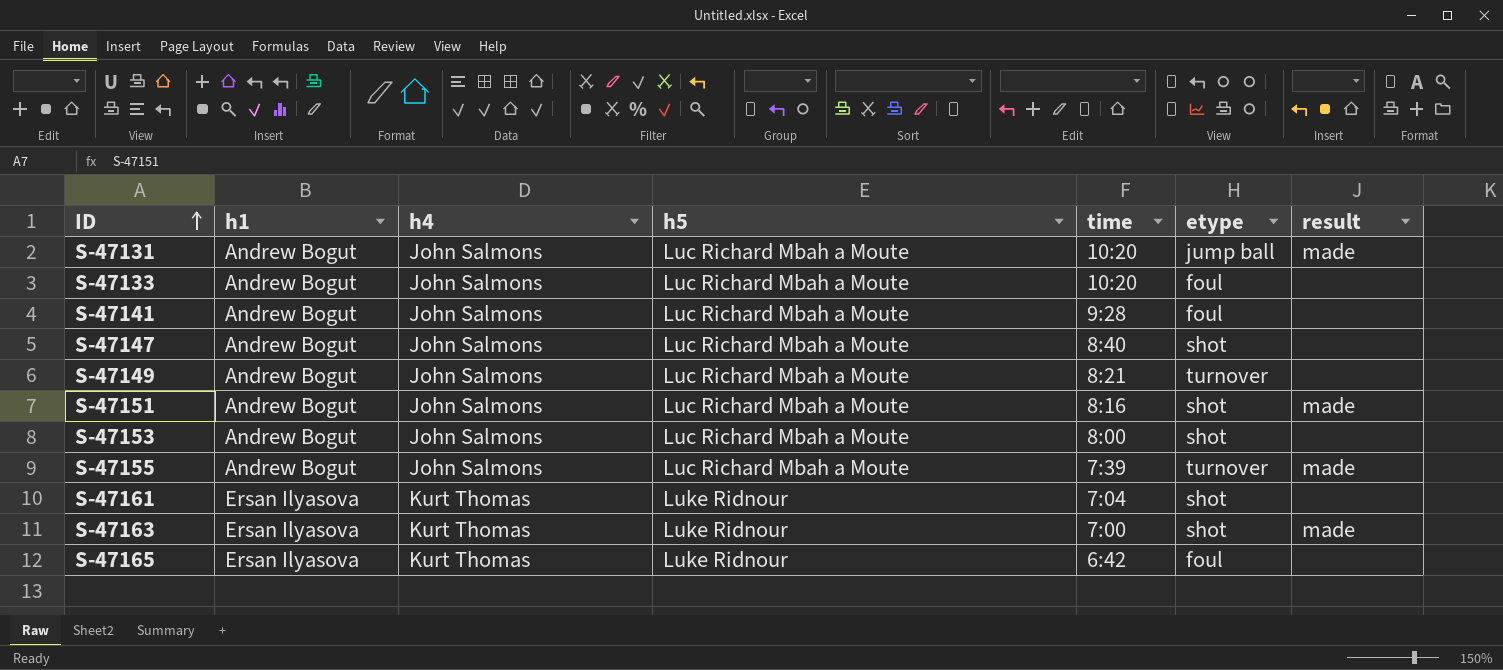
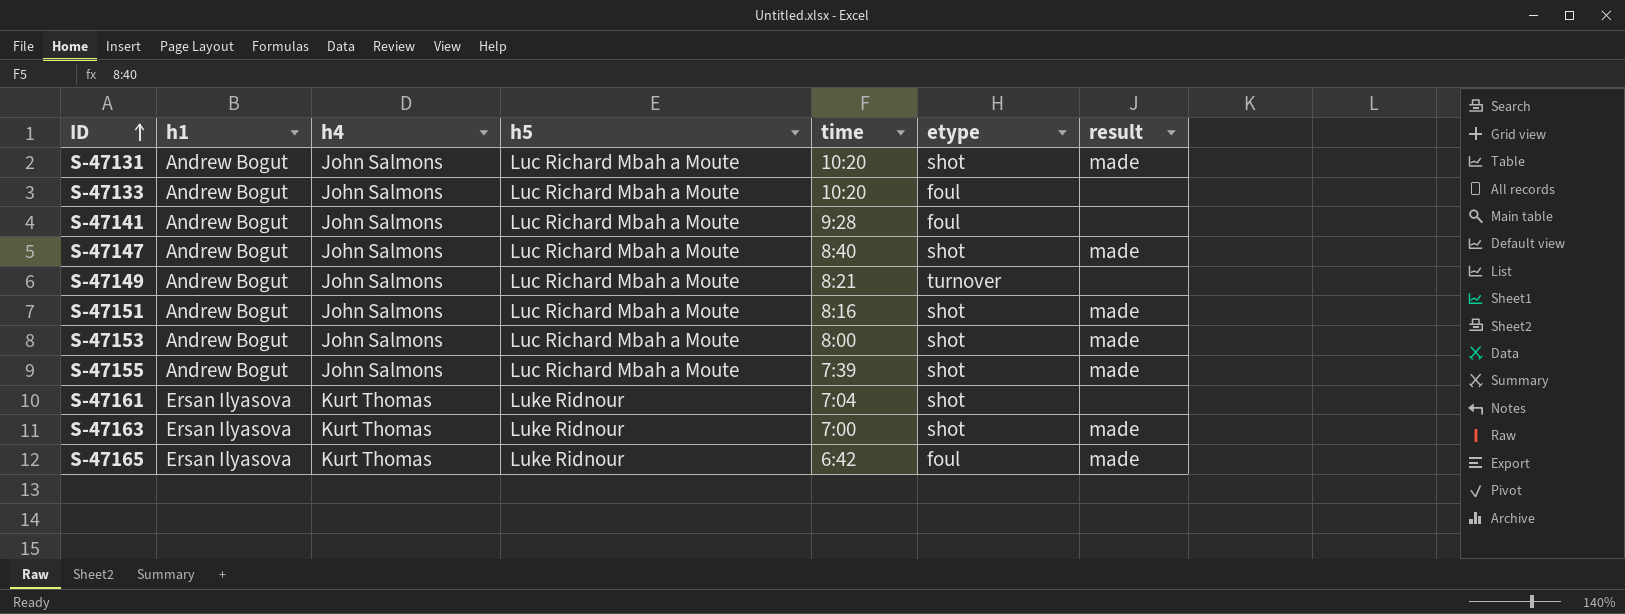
S-47131 | etype: jump ball -> shot
S-47147 | result: none -> made
S-47153 | result: none -> made
S-47155 | etype: turnover -> shot
S-47165 | result: none -> made

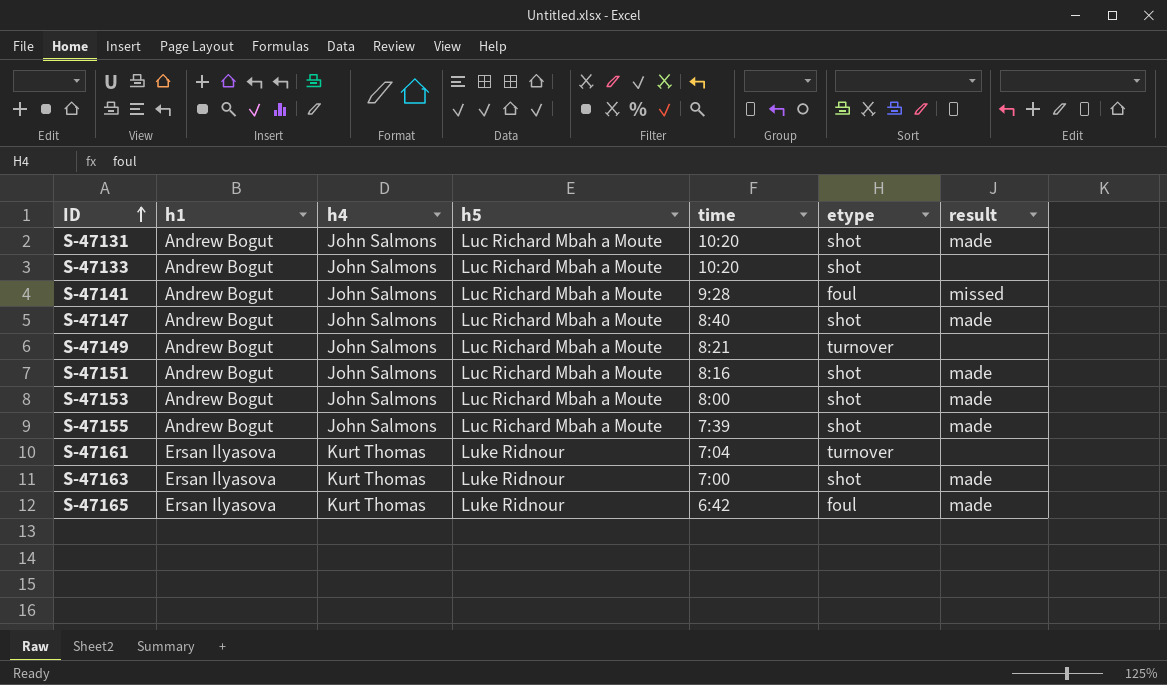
S-47133 | etype: foul -> shot
S-47141 | result: none -> missed
S-47161 | etype: shot -> turnover

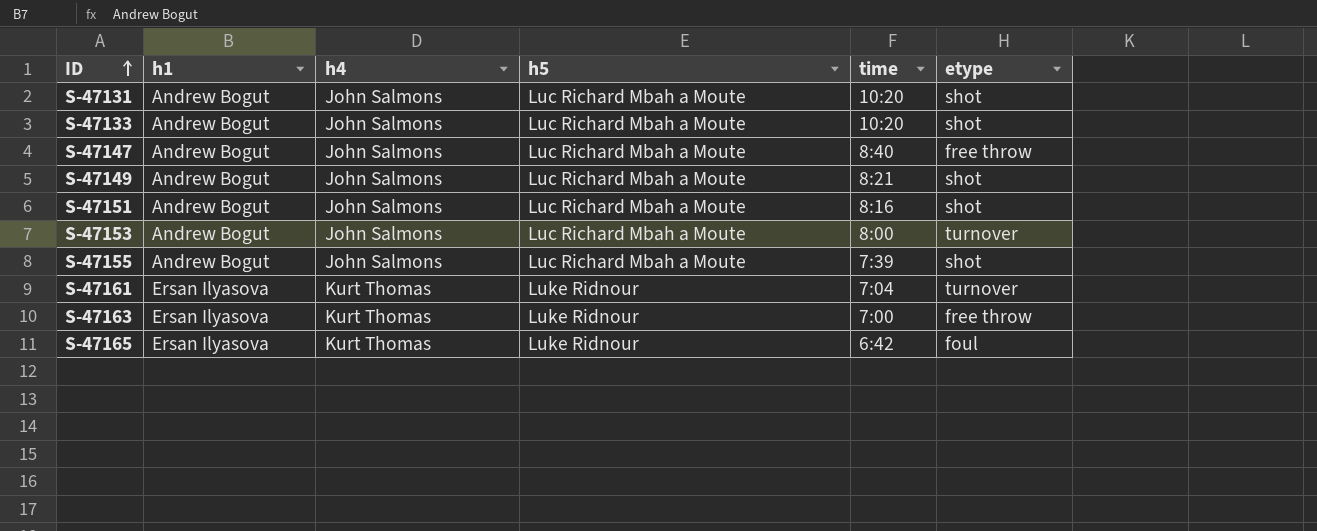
column result | position: 7 -> none
row S-47141: Andrew Bogut | John Salmons | Luc Richard Mbah a Moute | 9:28 | foul | missed -> none
S-47147 | etype: shot -> free throw
S-47149 | etype: turnover -> shot
S-47153 | etype: shot -> turnover
S-47163 | etype: shot -> free throw

